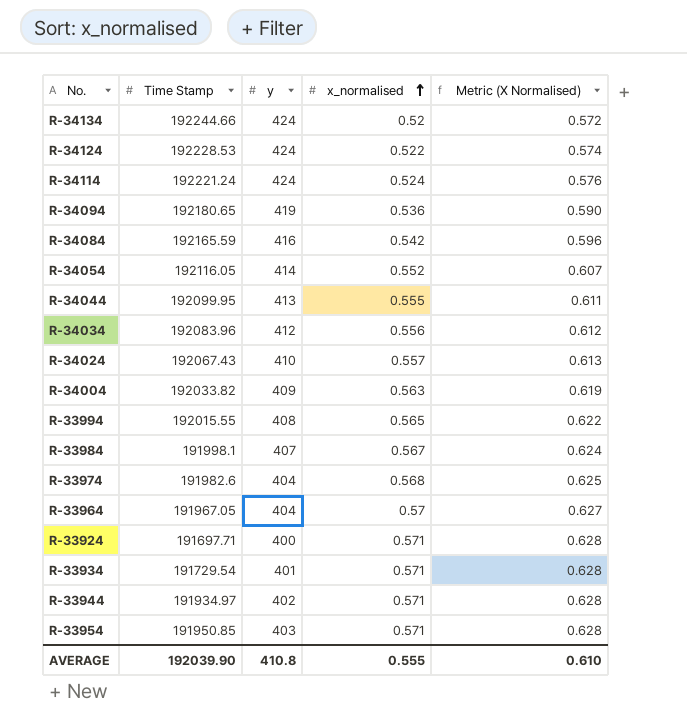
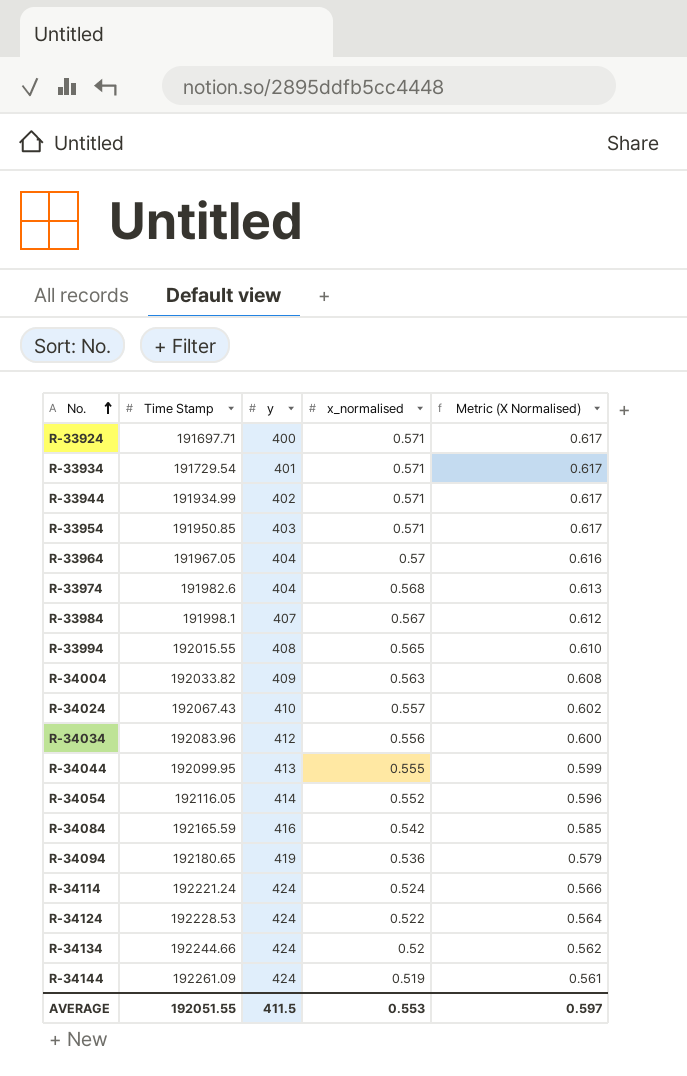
row order: x_normalised ascending -> No. ascending
column Metric (X Normalised) | formula: [x_normalised] * 1.1 -> [x_normalised] * 1.08
R-33944 | Time Stamp: 191934.97 -> 191934.99
row R-34144: none -> 192261.09 | 424 | 0.519 | 0.561
AVERAGE | Time Stamp: 192039.90 -> 192051.55
AVERAGE | y: 410.8 -> 411.5
AVERAGE | x_normalised: 0.555 -> 0.553
AVERAGE | Metric (X Normalised): 0.610 -> 0.597

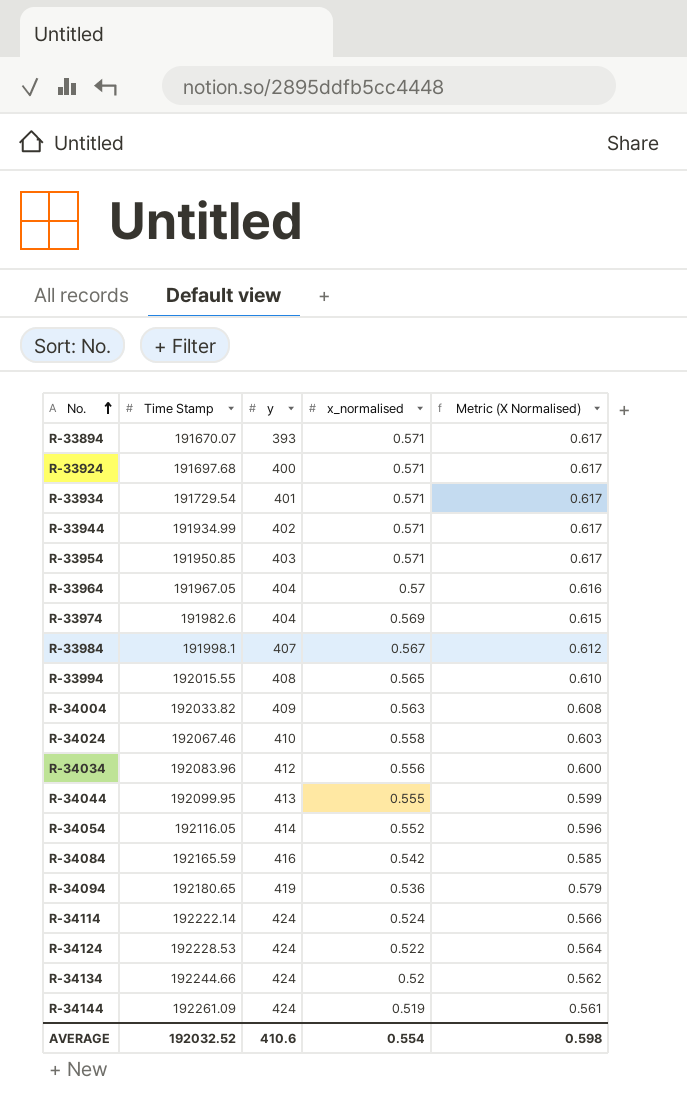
row R-33894: none -> 191670.07 | 393 | 0.571 | 0.617
R-33924 | Time Stamp: 191697.71 -> 191697.68
R-33974 | x_normalised: 0.568 -> 0.569
R-33974 | Metric (X Normalised): 0.613 -> 0.615
R-34024 | Time Stamp: 192067.43 -> 192067.46
R-34024 | x_normalised: 0.557 -> 0.558
R-34024 | Metric (X Normalised): 0.602 -> 0.603
R-34114 | Time Stamp: 192221.24 -> 192222.14
AVERAGE | Time Stamp: 192051.55 -> 192032.52
AVERAGE | y: 411.5 -> 410.6
AVERAGE | x_normalised: 0.553 -> 0.554
AVERAGE | Metric (X Normalised): 0.597 -> 0.598

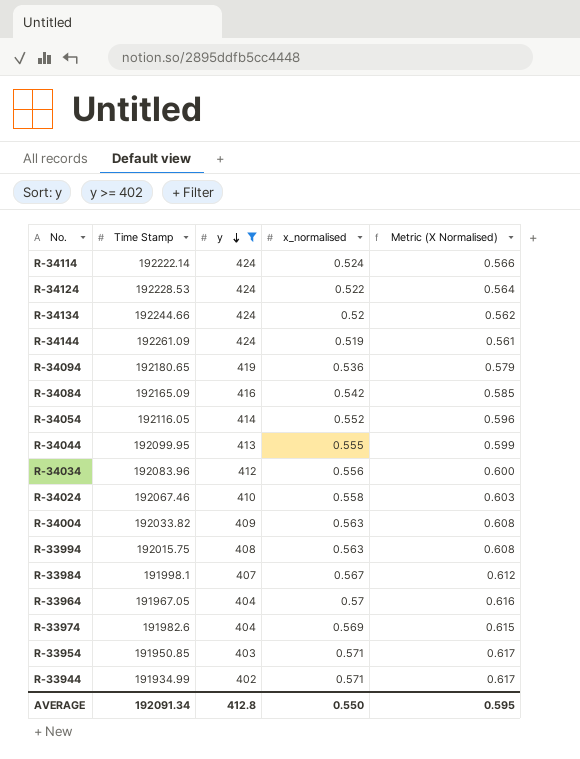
filter: none -> y >= 402
row order: No. ascending -> y descending
R-34084 | Time Stamp: 192165.59 -> 192165.09
R-33994 | Time Stamp: 192015.55 -> 192015.75
R-33994 | x_normalised: 0.565 -> 0.563
R-33994 | Metric (X Normalised): 0.610 -> 0.608
AVERAGE | Time Stamp: 192032.52 -> 192091.34
AVERAGE | y: 410.6 -> 412.8
AVERAGE | x_normalised: 0.554 -> 0.550
AVERAGE | Metric (X Normalised): 0.598 -> 0.595

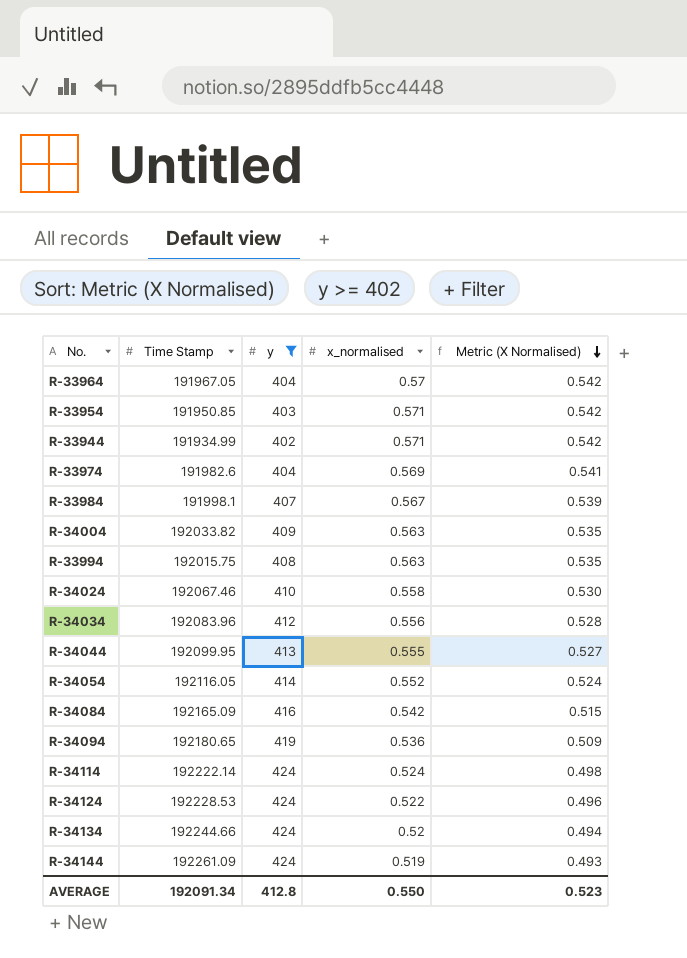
row order: y descending -> Metric (X Normalised) descending
column Metric (X Normalised) | formula: [x_normalised] * 1.08 -> [x_normalised] * 0.95
AVERAGE | Metric (X Normalised): 0.595 -> 0.523

